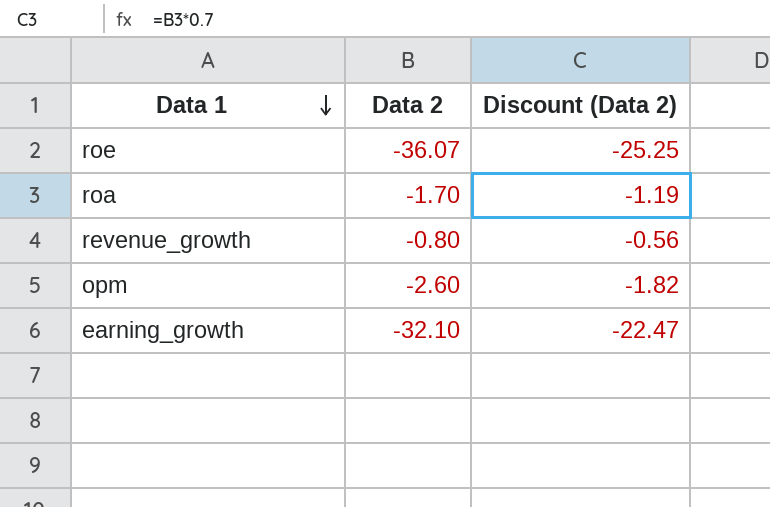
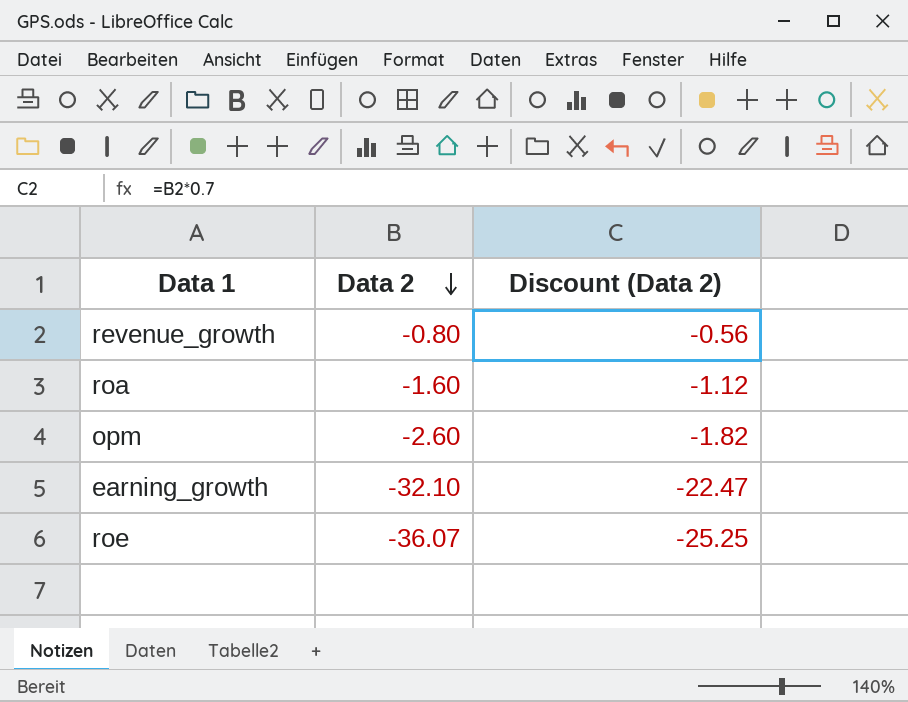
row order: Data 1 descending -> Data 2 descending
roa | Data 2: -1.70 -> -1.60
roa | Discount (Data 2): -1.19 -> -1.12

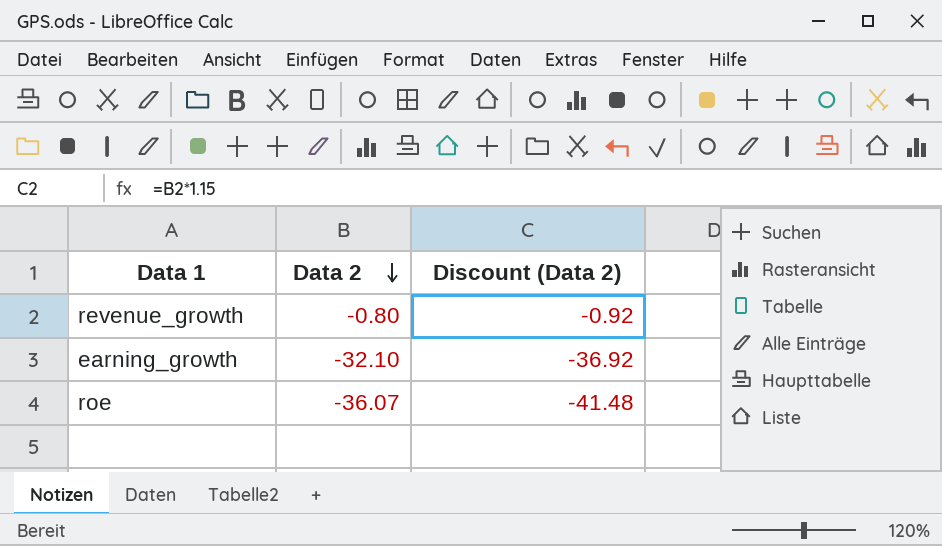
column Discount (Data 2) | formula: [Data 2] * 0.7 -> [Data 2] * 1.15
row roa: -1.60 | -1.12 -> none
row opm: -2.60 | -1.82 -> none

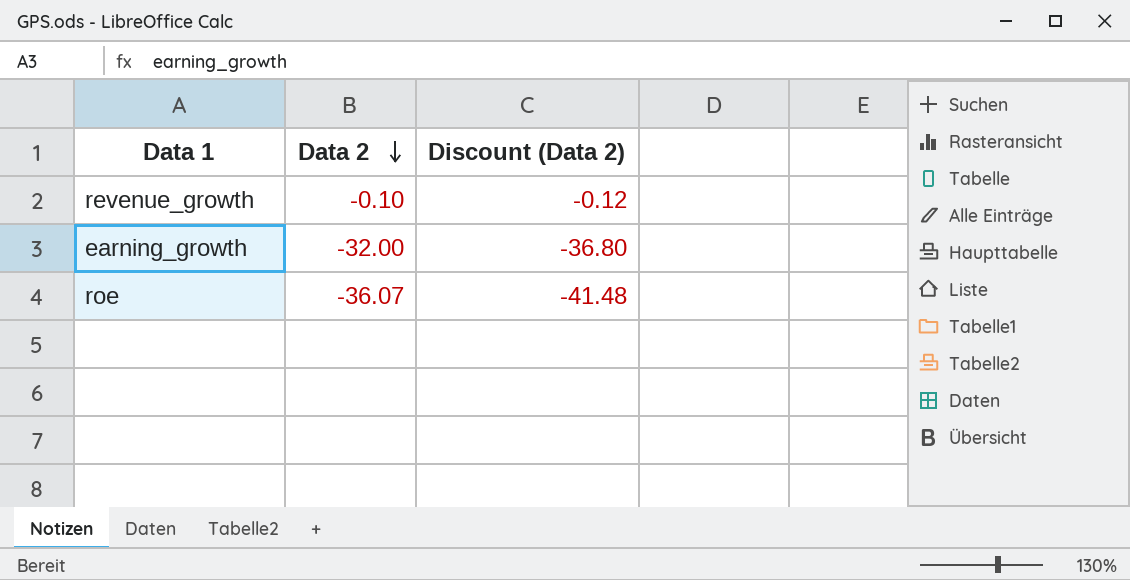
revenue_growth | Data 2: -0.80 -> -0.10
revenue_growth | Discount (Data 2): -0.92 -> -0.12
earning_growth | Data 2: -32.10 -> -32.00
earning_growth | Discount (Data 2): -36.92 -> -36.80

